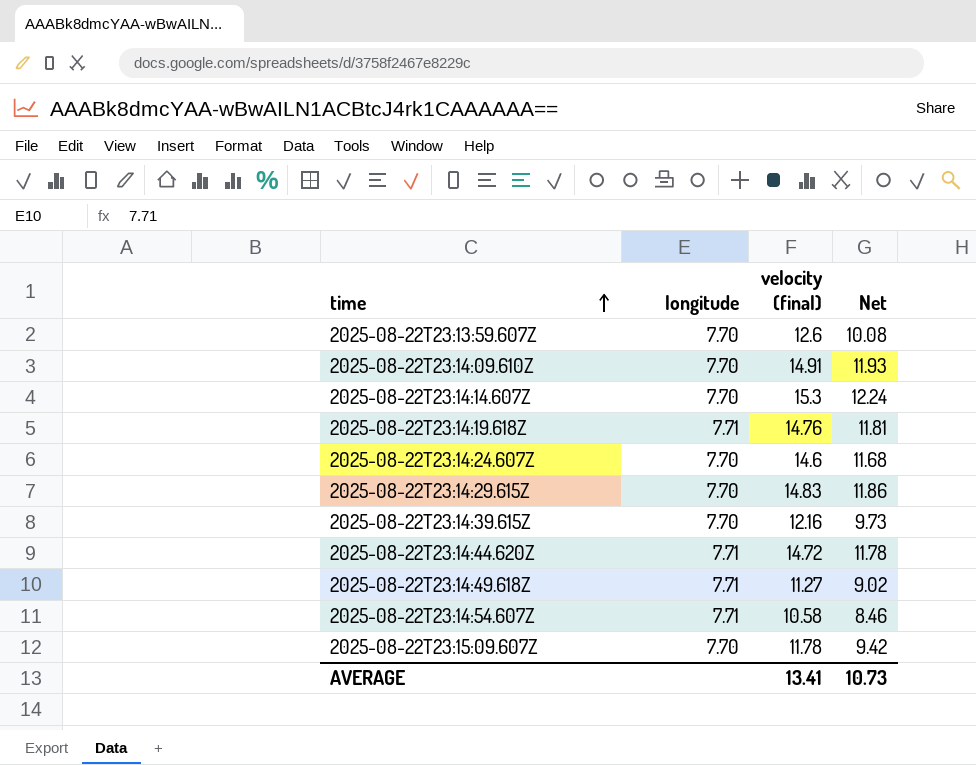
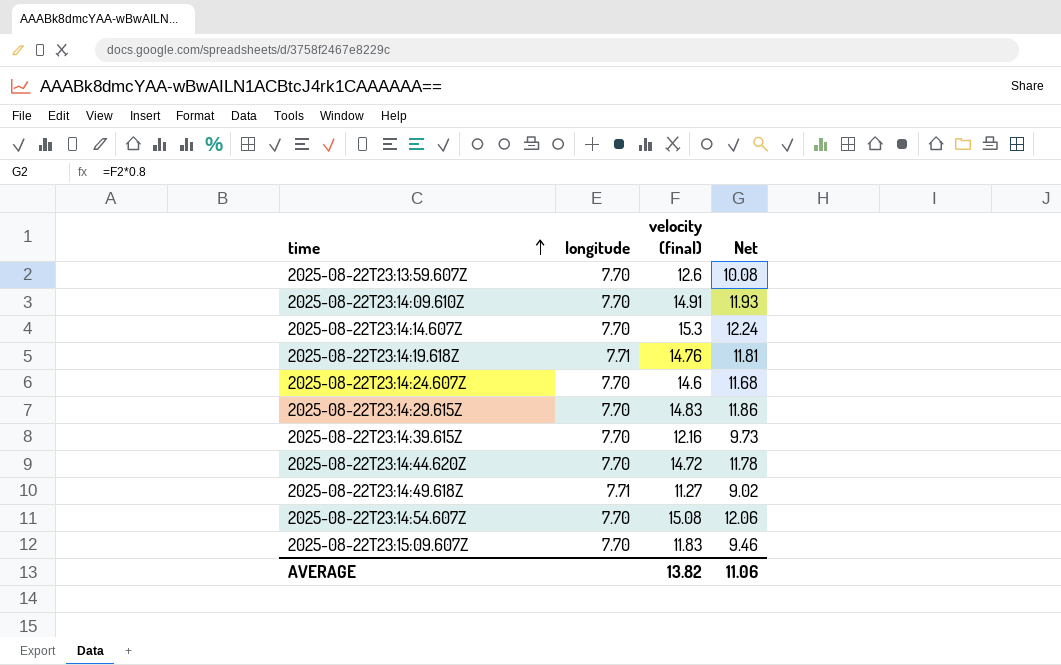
2025-08-22T23:14:44.620Z | longitude: 7.71 -> 7.70
2025-08-22T23:14:54.607Z | longitude: 7.71 -> 7.70
2025-08-22T23:14:54.607Z | velocity (final): 10.58 -> 15.08
2025-08-22T23:14:54.607Z | Net: 8.46 -> 12.06
2025-08-22T23:15:09.607Z | velocity (final): 11.78 -> 11.83
2025-08-22T23:15:09.607Z | Net: 9.42 -> 9.46
AVERAGE | velocity (final): 13.41 -> 13.82
AVERAGE | Net: 10.73 -> 11.06

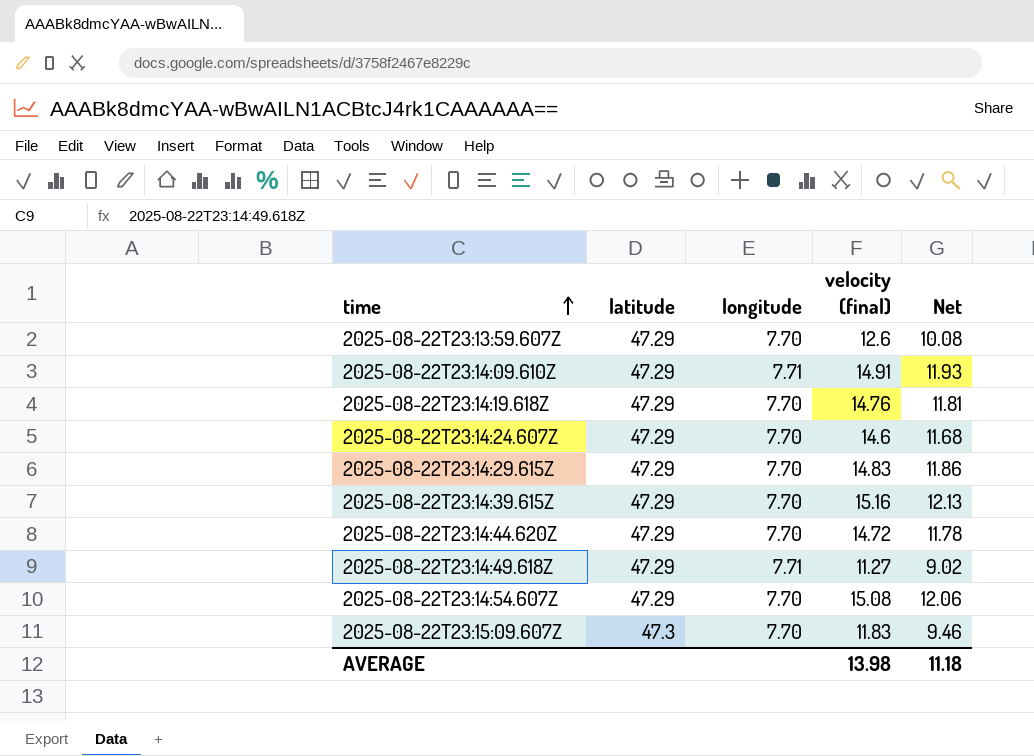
column latitude | position: none -> 2
row 2025-08-22T23:14:14.607Z: 7.70 | 15.3 | 12.24 -> none
2025-08-22T23:14:09.610Z | longitude: 7.70 -> 7.71
2025-08-22T23:14:19.618Z | longitude: 7.71 -> 7.70
2025-08-22T23:14:39.615Z | velocity (final): 12.16 -> 15.16
2025-08-22T23:14:39.615Z | Net: 9.73 -> 12.13
AVERAGE | velocity (final): 13.82 -> 13.98
AVERAGE | Net: 11.06 -> 11.18

